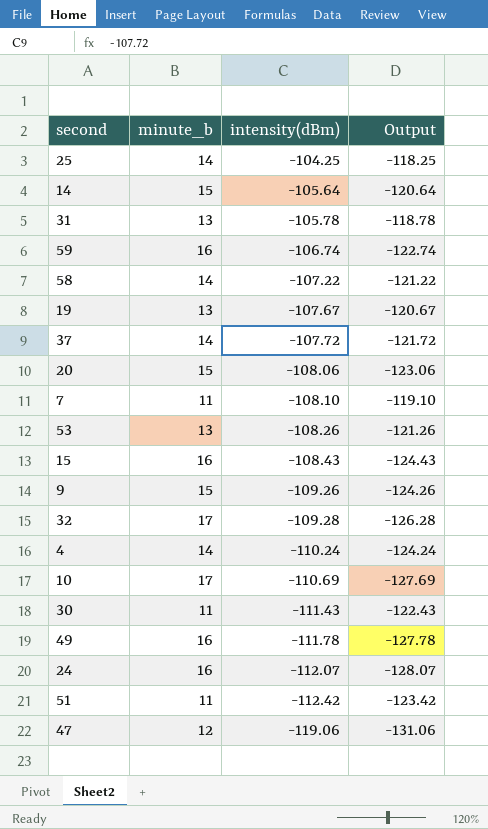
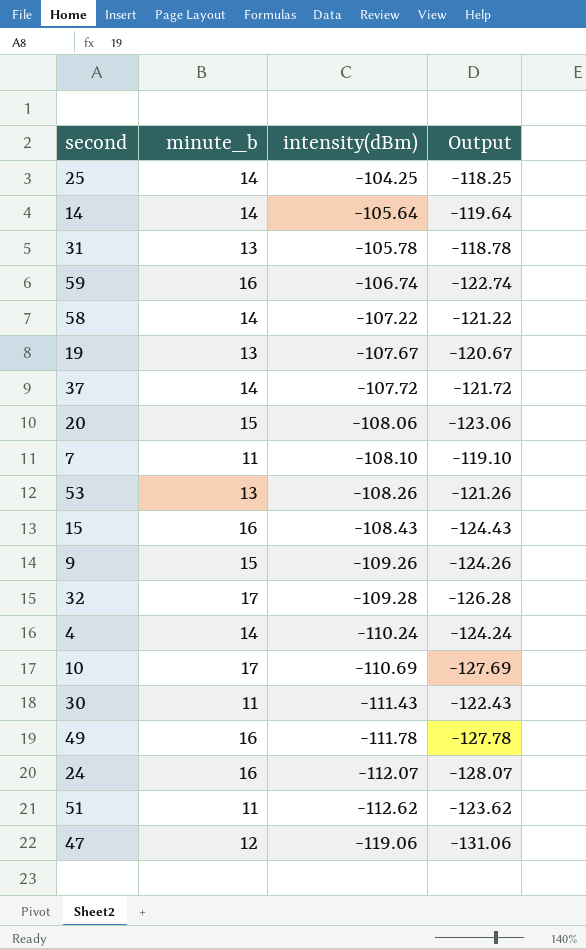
14 | minute_b: 15 -> 14
14 | Output: -120.64 -> -119.64
51 | intensity(dBm): -112.42 -> -112.62
51 | Output: -123.42 -> -123.62

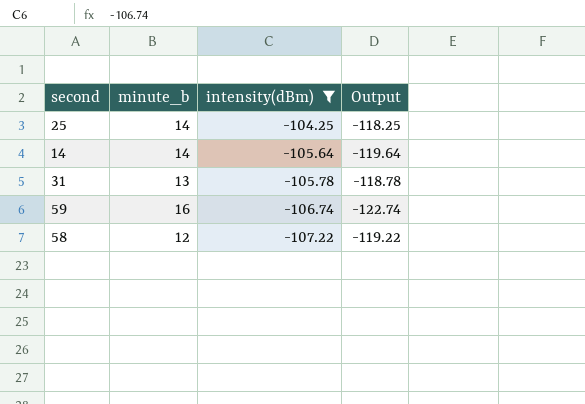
filter: none -> intensity(dBm) >= -107.22
58 | minute_b: 14 -> 12
58 | Output: -121.22 -> -119.22

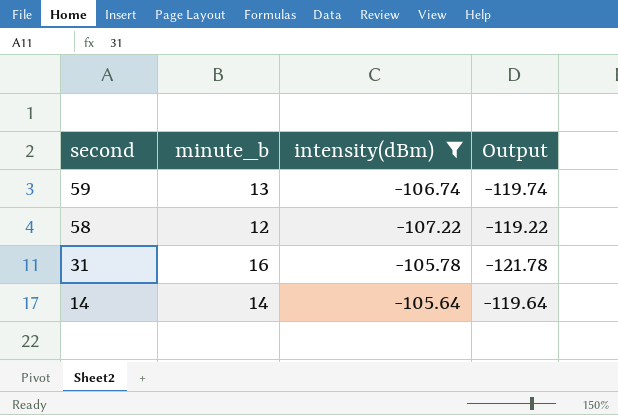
row order: intensity(dBm) descending -> second descending
row 25: 14 | -104.25 | -118.25 -> none
59 | minute_b: 16 -> 13
59 | Output: -122.74 -> -119.74
31 | minute_b: 13 -> 16
31 | Output: -118.78 -> -121.78

